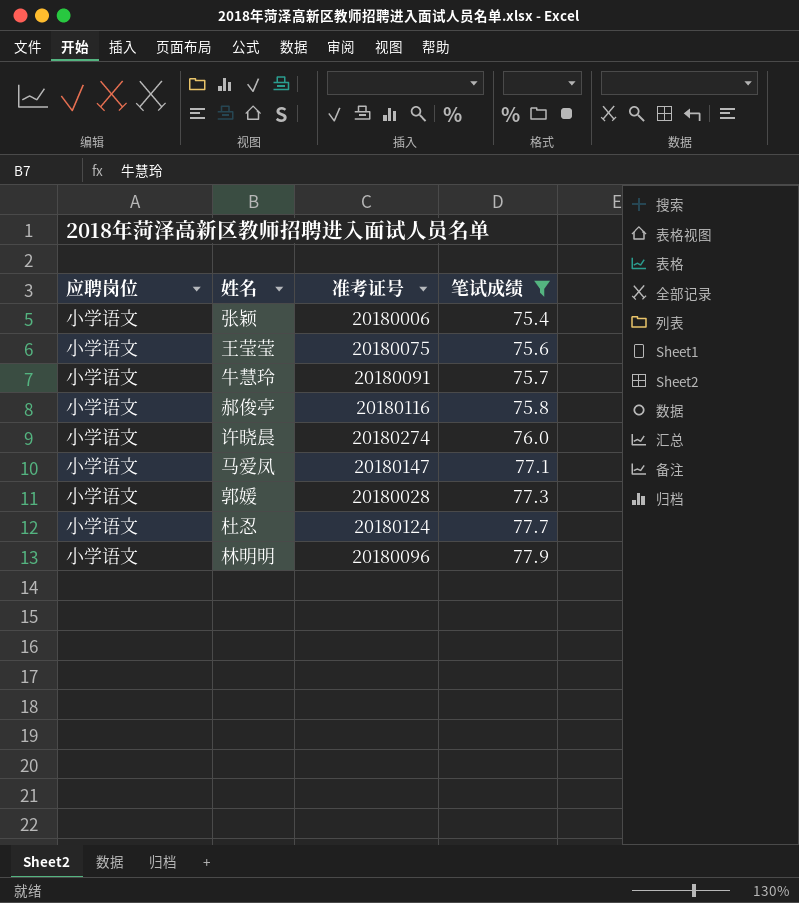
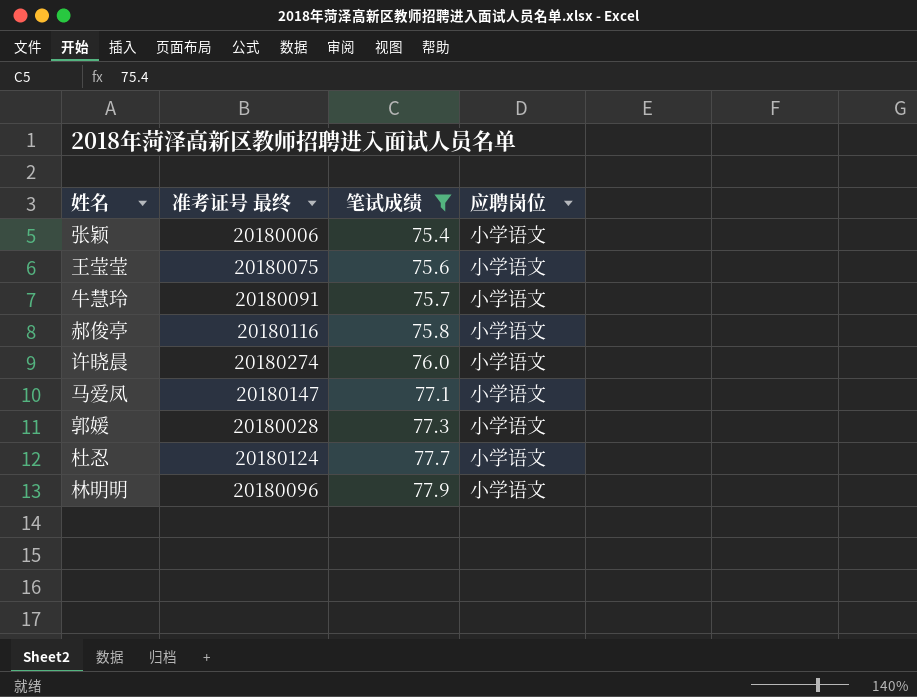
column name: 准考证号 -> 准考证号 最终
column 应聘岗位 | position: 1 -> 4

